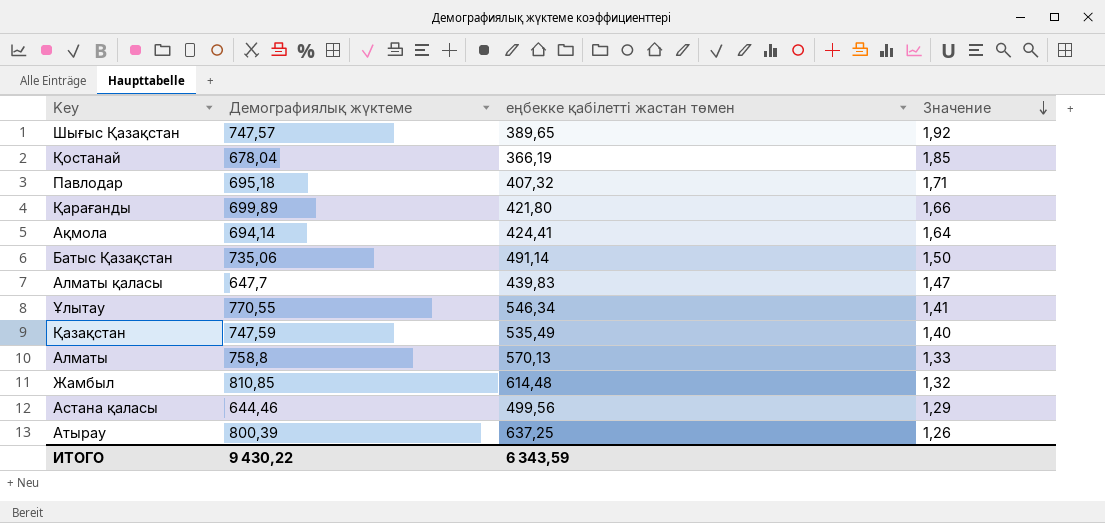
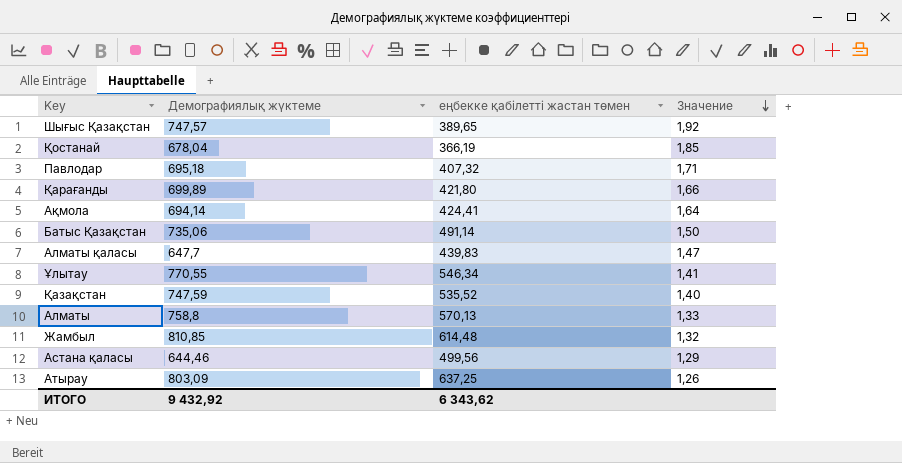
Қазақстан | еңбекке қабілетті жастан төмен: 535,49 -> 535,52
Атырау | Демографиялық жүктеме: 800,39 -> 803,09
ИТОГО | Демографиялық жүктеме: 9 430,22 -> 9 432,92
ИТОГО | еңбекке қабілетті жастан төмен: 6 343,59 -> 6 343,62

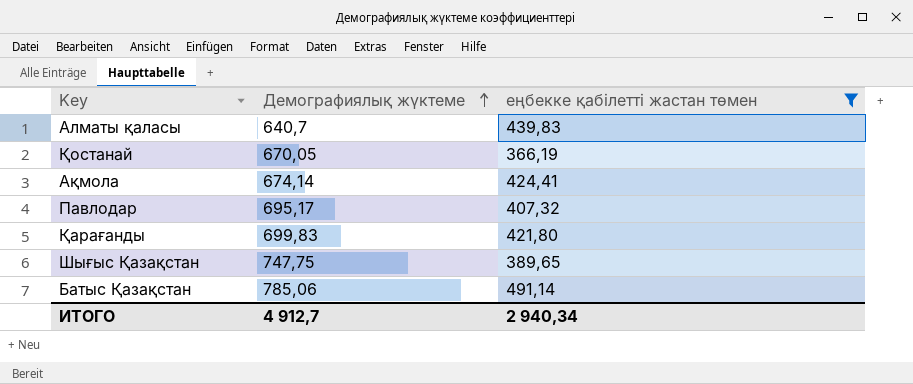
filter: none -> еңбекке қабілетті жастан төмен <= 491,14
row order: Значение descending -> Демографиялық жүктеме ascending
column Значение | formula: [Демографиялық жүктеме] / [еңбекке қабілетті жастан төмен] -> none
Алматы қаласы | Демографиялық жүктеме: 647,7 -> 640,7
Қостанай | Демографиялық жүктеме: 678,04 -> 670,05
Ақмола | Демографиялық жүктеме: 694,14 -> 674,14
Павлодар | Демографиялық жүктеме: 695,18 -> 695,17
Қарағанды | Демографиялық жүктеме: 699,89 -> 699,83
Шығыс Қазақстан | Демографиялық жүктеме: 747,57 -> 747,75
Батыс Қазақстан | Демографиялық жүктеме: 735,06 -> 785,06
ИТОГО | Демографиялық жүктеме: 9 432,92 -> 4 912,7
ИТОГО | еңбекке қабілетті жастан төмен: 6 343,62 -> 2 940,34

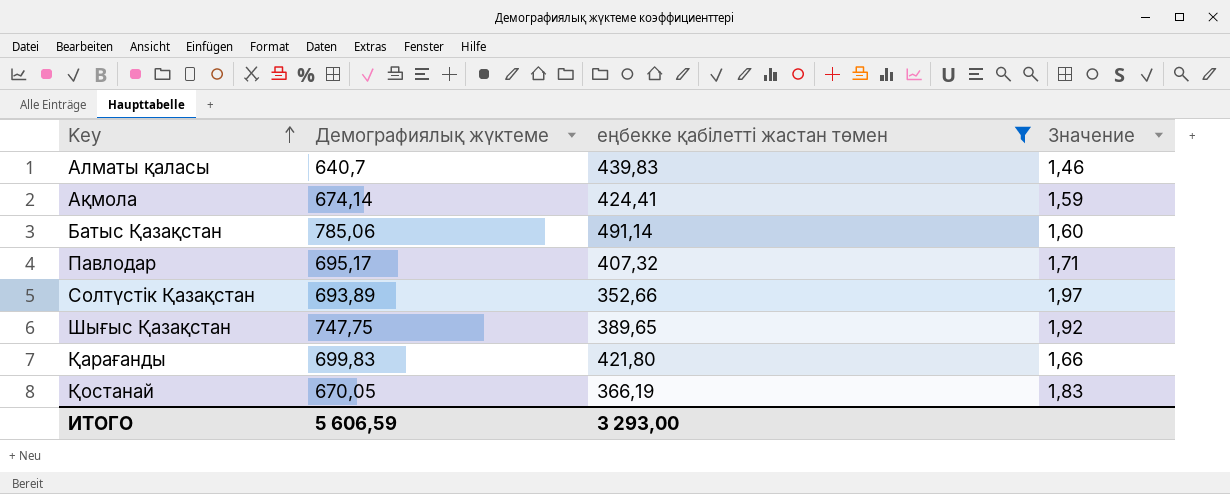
row order: Демографиялық жүктеме ascending -> Key ascending
column Значение | formula: none -> [Демографиялық жүктеме] / [еңбекке қабілетті жастан төмен]
row Солтүстік Қазақстан: none -> 693,89 | 352,66 | 1,97
ИТОГО | Демографиялық жүктеме: 4 912,7 -> 5 606,59
ИТОГО | еңбекке қабілетті жастан төмен: 2 940,34 -> 3 293,00

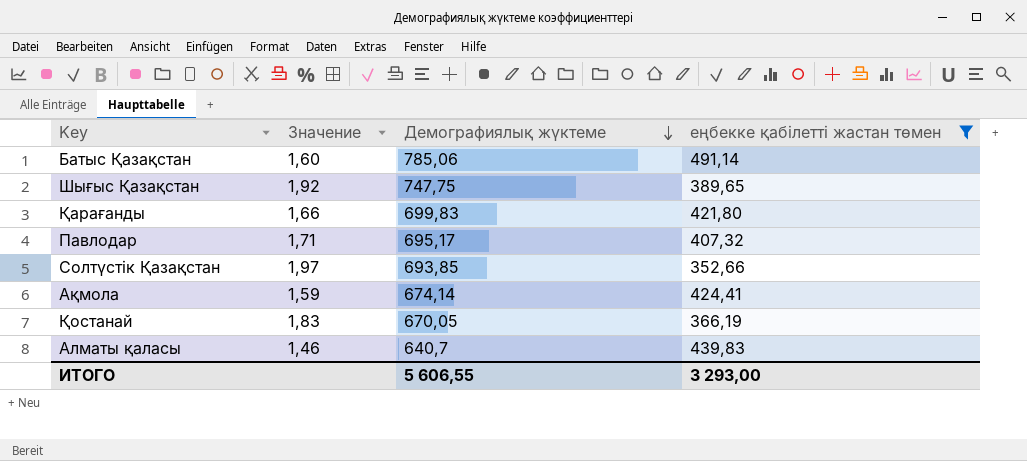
row order: Key ascending -> Демографиялық жүктеме descending
column Значение | position: 4 -> 2
Солтүстік Қазақстан | Демографиялық жүктеме: 693,89 -> 693,85
ИТОГО | Демографиялық жүктеме: 5 606,59 -> 5 606,55

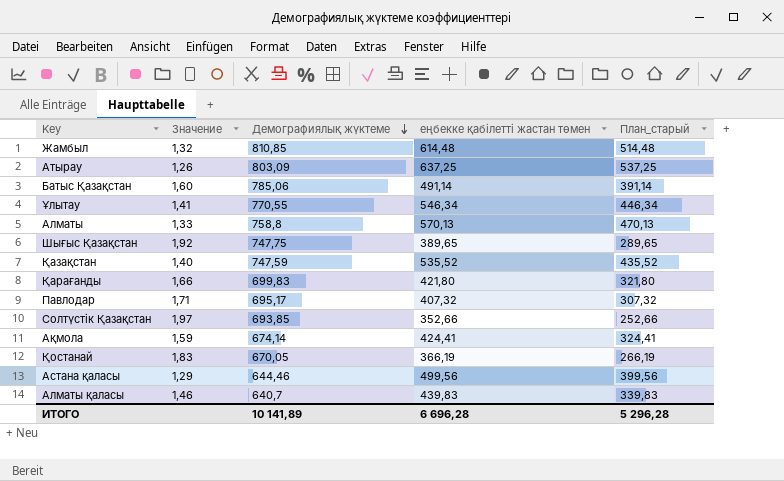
filter: еңбекке қабілетті жастан төмен <= 491,14 -> none
column План_старый | formula: none -> [еңбекке қабілетті жастан төмен] - 100
ИТОГО | Демографиялық жүктеме: 5 606,55 -> 10 141,89
ИТОГО | еңбекке қабілетті жастан төмен: 3 293,00 -> 6 696,28

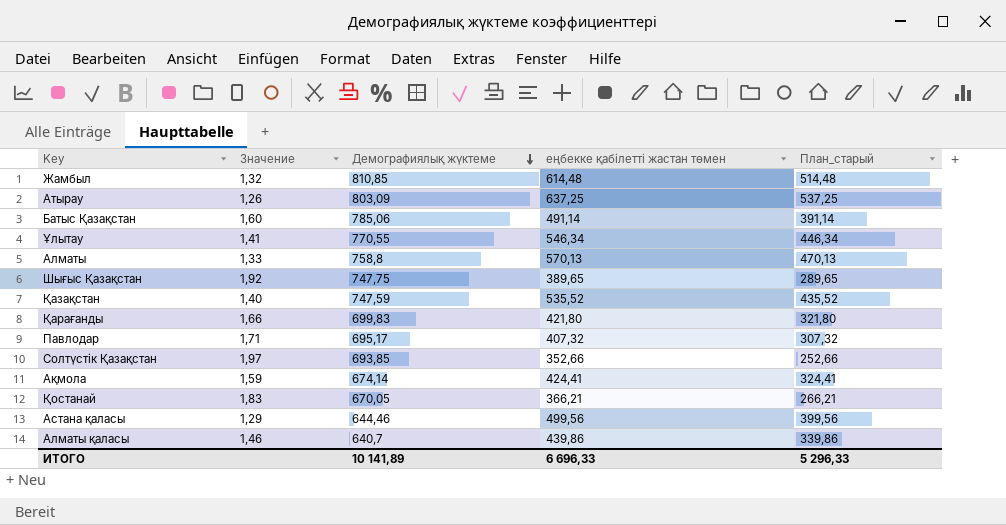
Қостанай | еңбекке қабілетті жастан төмен: 366,19 -> 366,21
Қостанай | План_старый: 266,19 -> 266,21
Алматы қаласы | еңбекке қабілетті жастан төмен: 439,83 -> 439,86
Алматы қаласы | План_старый: 339,83 -> 339,86
ИТОГО | еңбекке қабілетті жастан төмен: 6 696,28 -> 6 696,33
ИТОГО | План_старый: 5 296,28 -> 5 296,33

